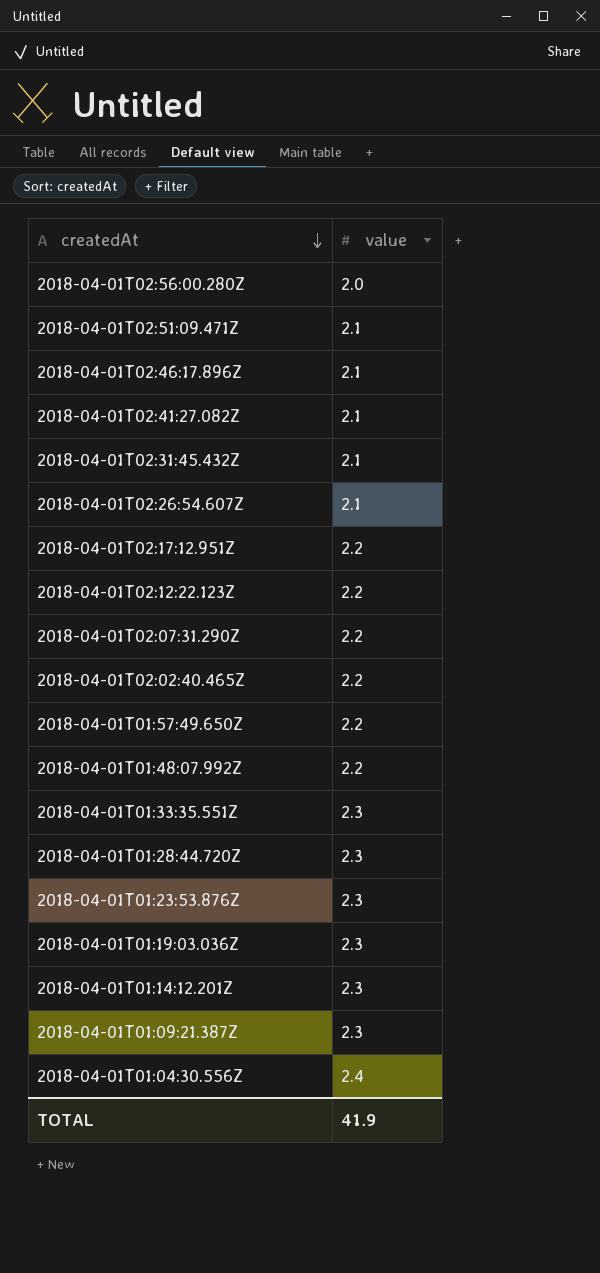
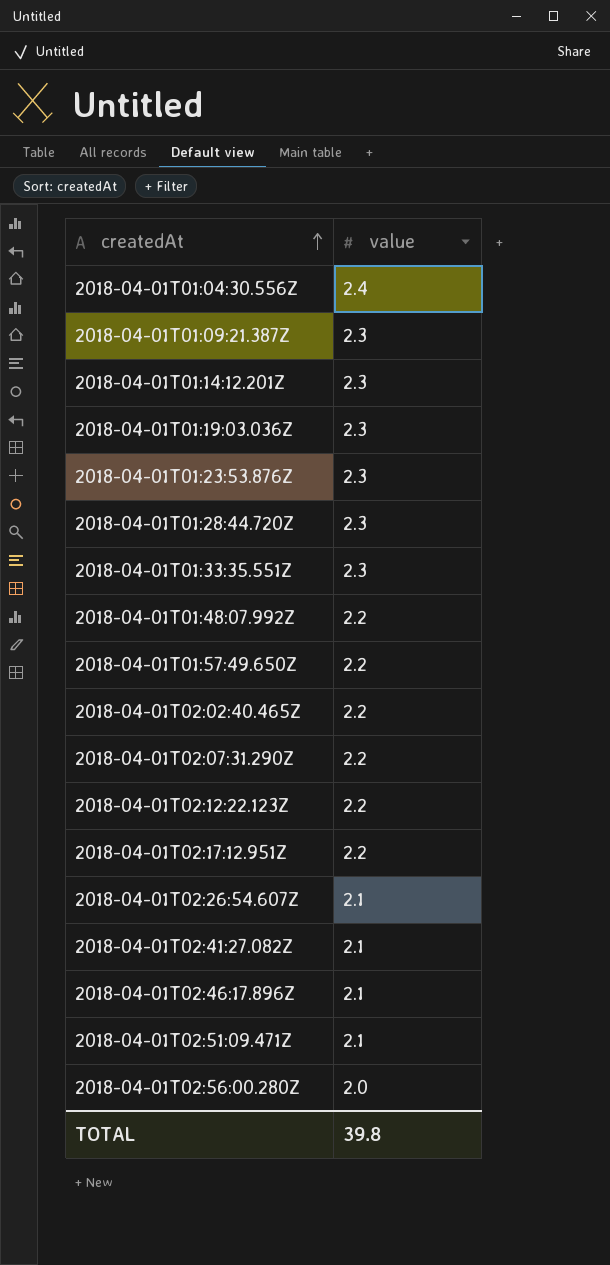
row order: createdAt descending -> createdAt ascending
row 2018-04-01T02:31:45.432Z: 2.1 -> none
TOTAL | value: 41.9 -> 39.8

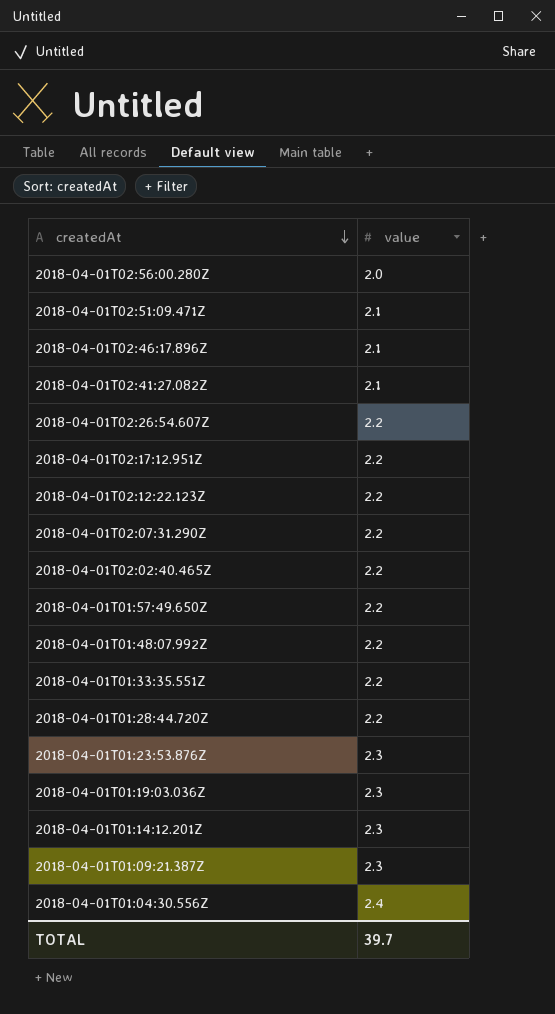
row order: createdAt ascending -> createdAt descending
2018-04-01T02:26:54.607Z | value: 2.1 -> 2.2
2018-04-01T01:33:35.551Z | value: 2.3 -> 2.2
2018-04-01T01:28:44.720Z | value: 2.3 -> 2.2
TOTAL | value: 39.8 -> 39.7

